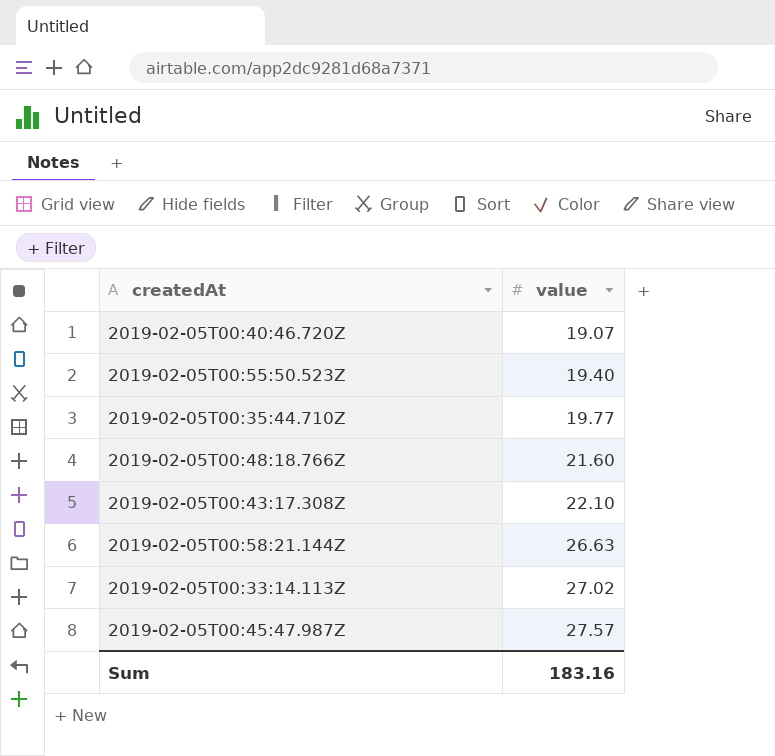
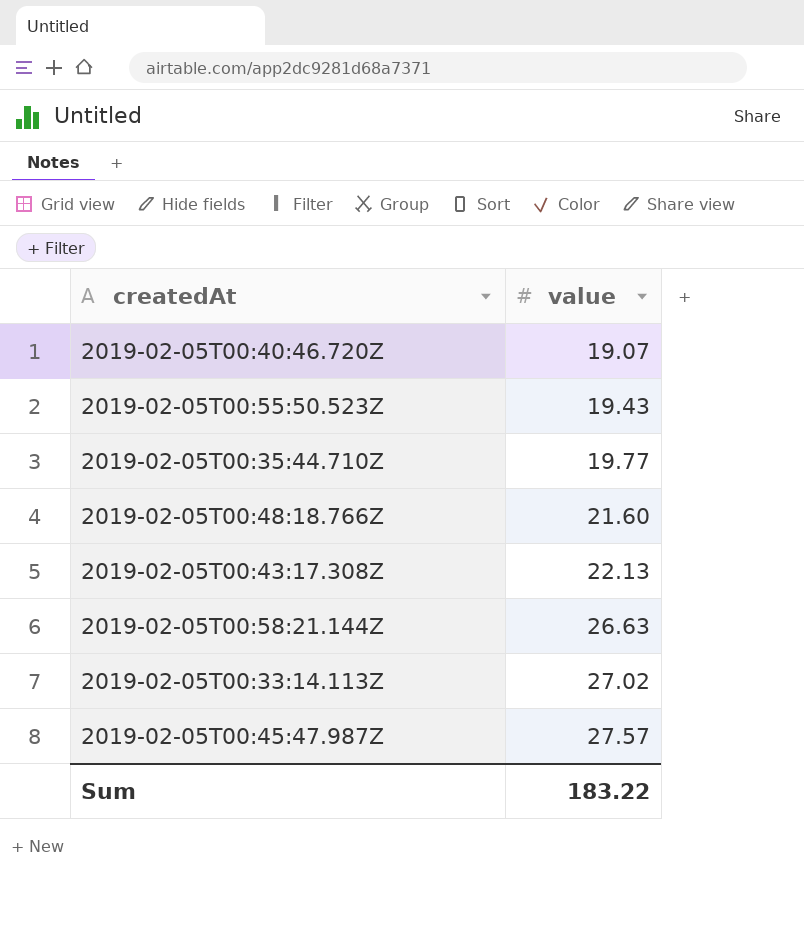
2019-02-05T00:55:50.523Z | value: 19.40 -> 19.43
2019-02-05T00:43:17.308Z | value: 22.10 -> 22.13
Sum | value: 183.16 -> 183.22

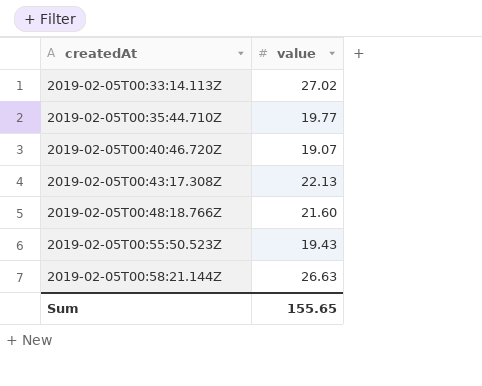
row order: value ascending -> createdAt ascending
row 2019-02-05T00:45:47.987Z: 27.57 -> none
Sum | value: 183.22 -> 155.65

